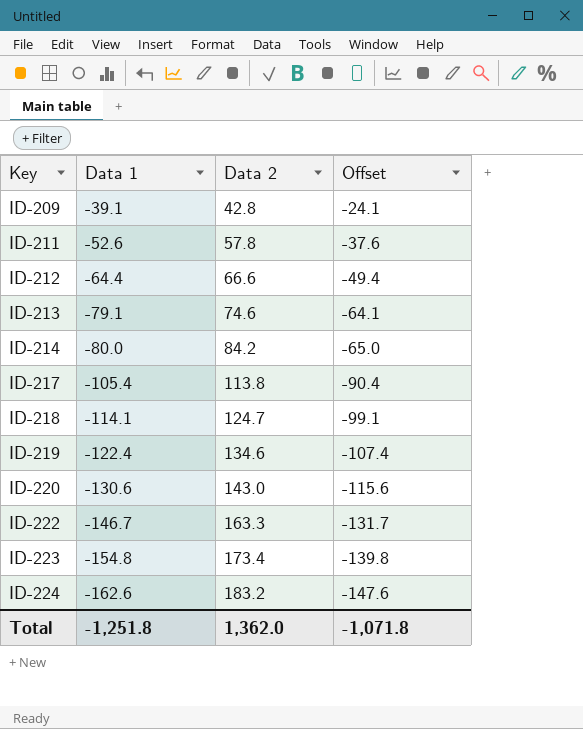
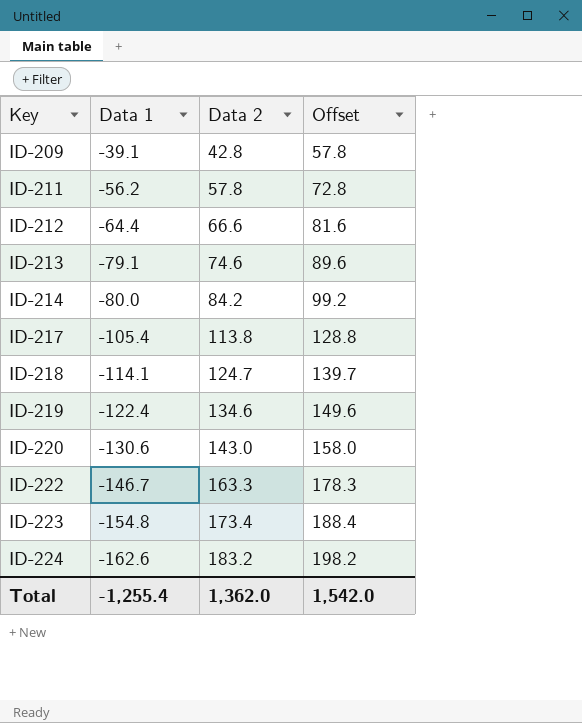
column Offset | formula: [Data 1] + 15 -> [Data 2] + 15
ID-211 | Data 1: -52.6 -> -56.2
Total | Data 1: -1,251.8 -> -1,255.4
Total | Offset: -1,071.8 -> 1,542.0

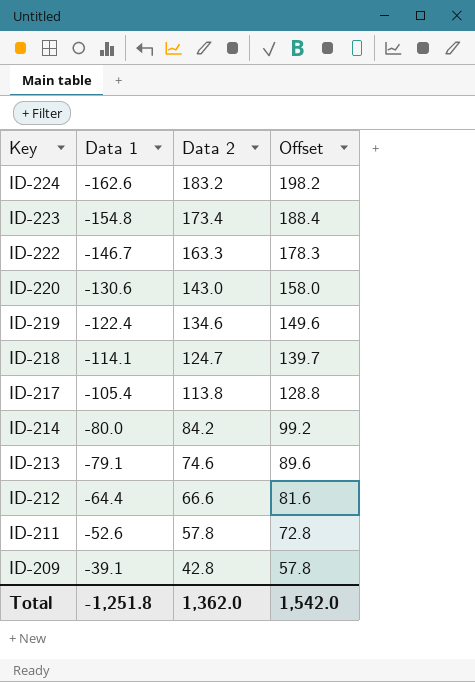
row order: Key ascending -> Key descending
ID-211 | Data 1: -56.2 -> -52.6
Total | Data 1: -1,255.4 -> -1,251.8

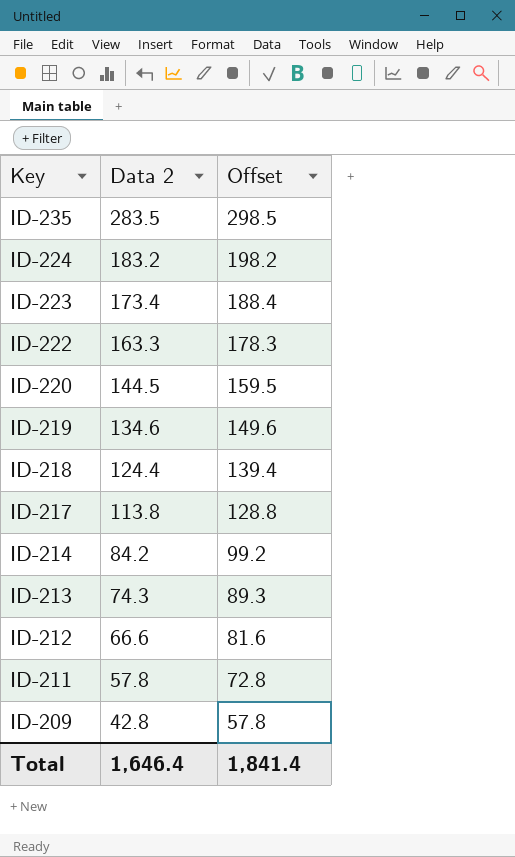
column Data 1 | position: 2 -> none
row ID-235: none -> 283.5 | 298.5
ID-220 | Data 2: 143.0 -> 144.5
ID-220 | Offset: 158.0 -> 159.5
ID-218 | Data 2: 124.7 -> 124.4
ID-218 | Offset: 139.7 -> 139.4
ID-213 | Data 2: 74.6 -> 74.3
ID-213 | Offset: 89.6 -> 89.3
Total | Data 2: 1,362.0 -> 1,646.4
Total | Offset: 1,542.0 -> 1,841.4

